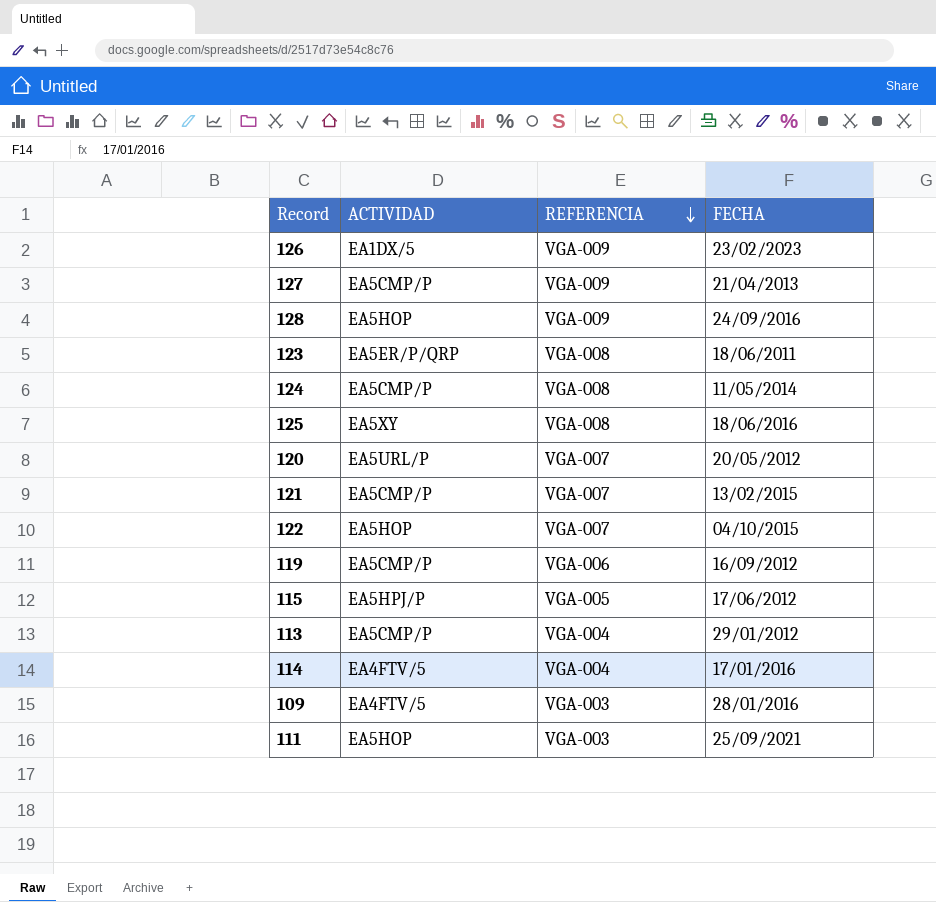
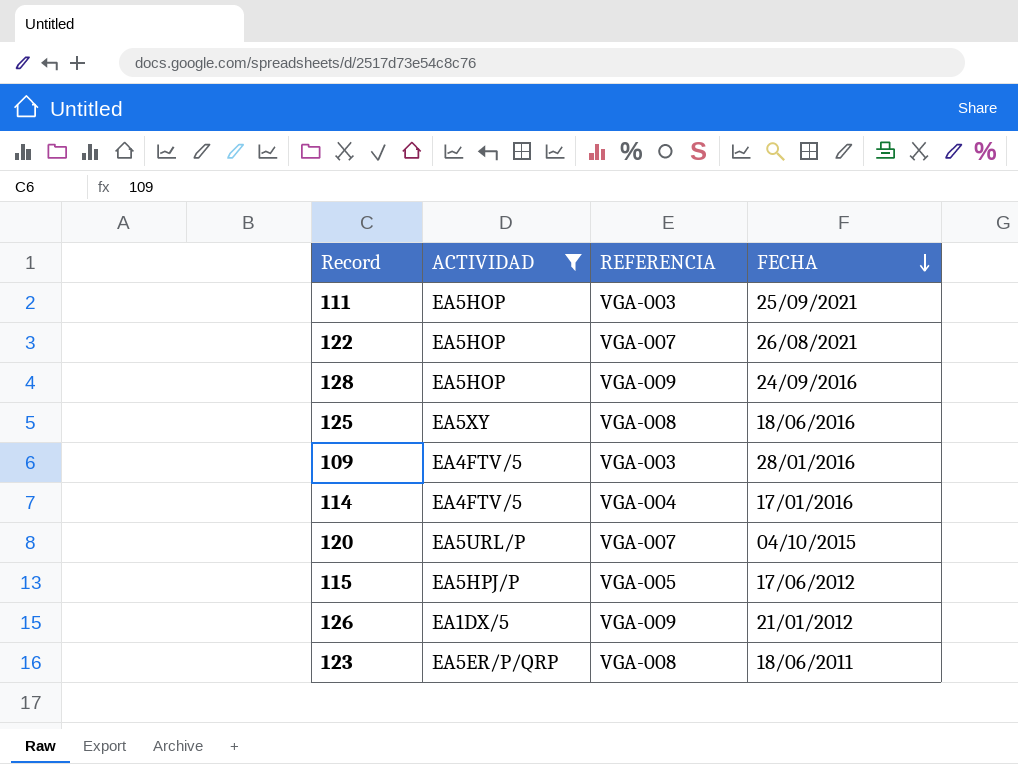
filter: none -> ACTIVIDAD != EA5CMP/P
row order: REFERENCIA descending -> FECHA descending
122 | FECHA: 04/10/2015 -> 26/08/2021
120 | FECHA: 20/05/2012 -> 04/10/2015
126 | FECHA: 23/02/2023 -> 21/01/2012

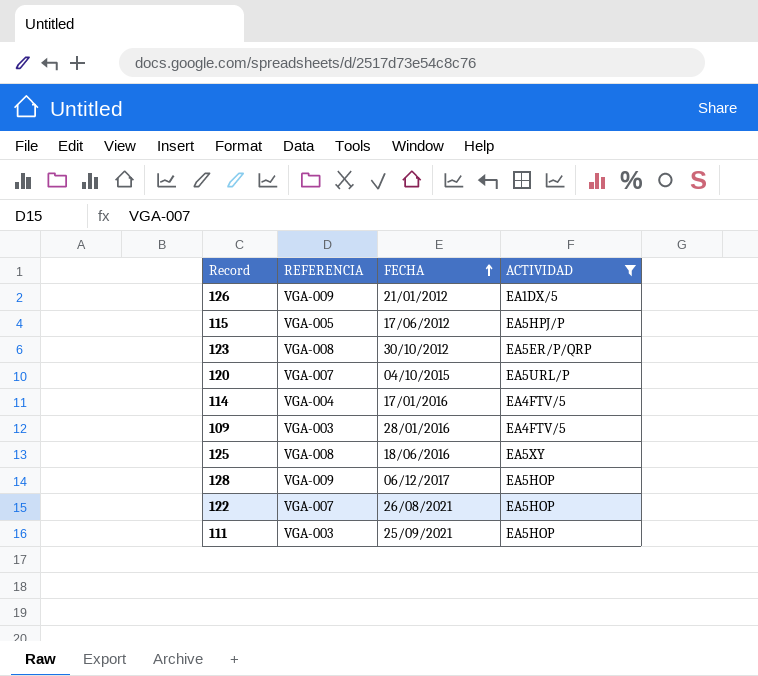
row order: FECHA descending -> FECHA ascending
column ACTIVIDAD | position: 2 -> 4
123 | FECHA: 18/06/2011 -> 30/10/2012
128 | FECHA: 24/09/2016 -> 06/12/2017

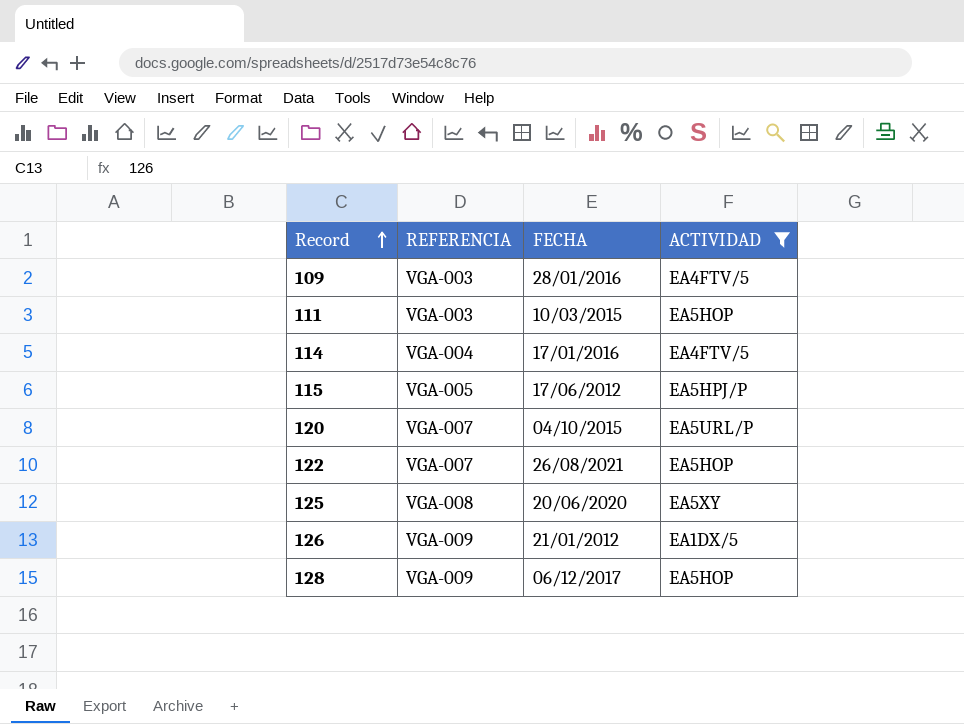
row order: FECHA ascending -> Record ascending
row 123: VGA-008 | 30/10/2012 | EA5ER/P/QRP -> none
111 | FECHA: 25/09/2021 -> 10/03/2015
125 | FECHA: 18/06/2016 -> 20/06/2020

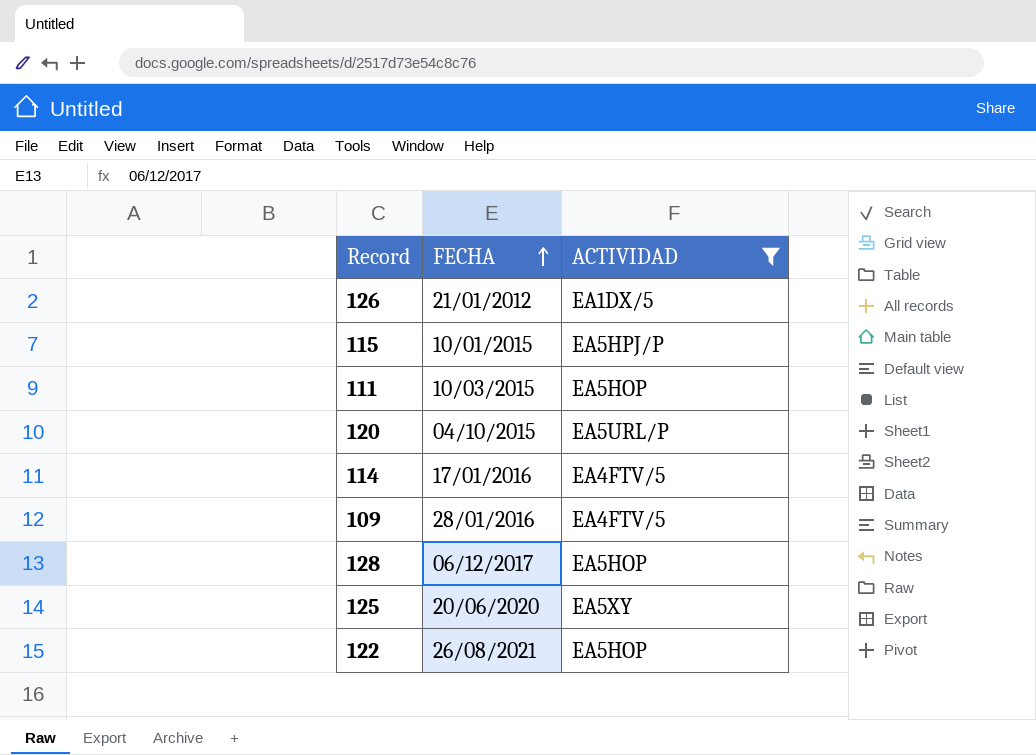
row order: Record ascending -> FECHA ascending
column REFERENCIA | position: 2 -> none
115 | FECHA: 17/06/2012 -> 10/01/2015

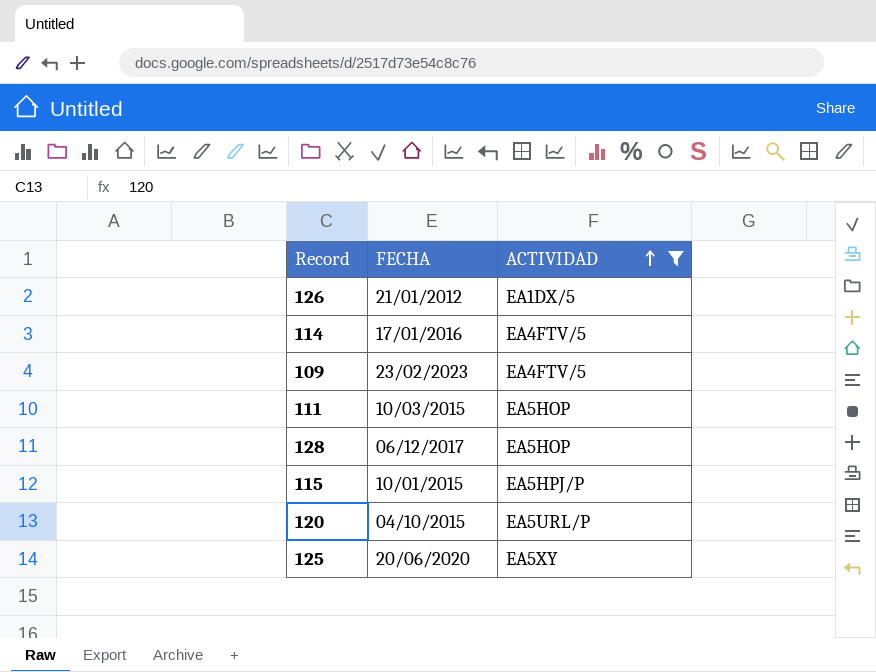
row order: FECHA ascending -> ACTIVIDAD ascending
row 122: 26/08/2021 | EA5HOP -> none
109 | FECHA: 28/01/2016 -> 23/02/2023

